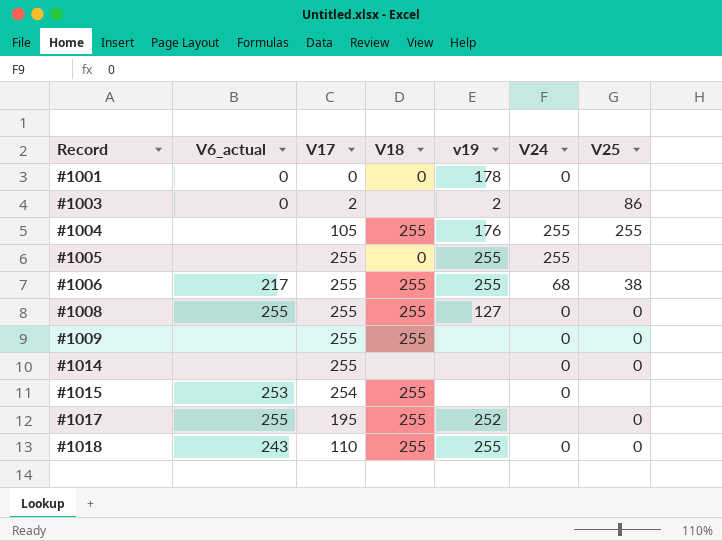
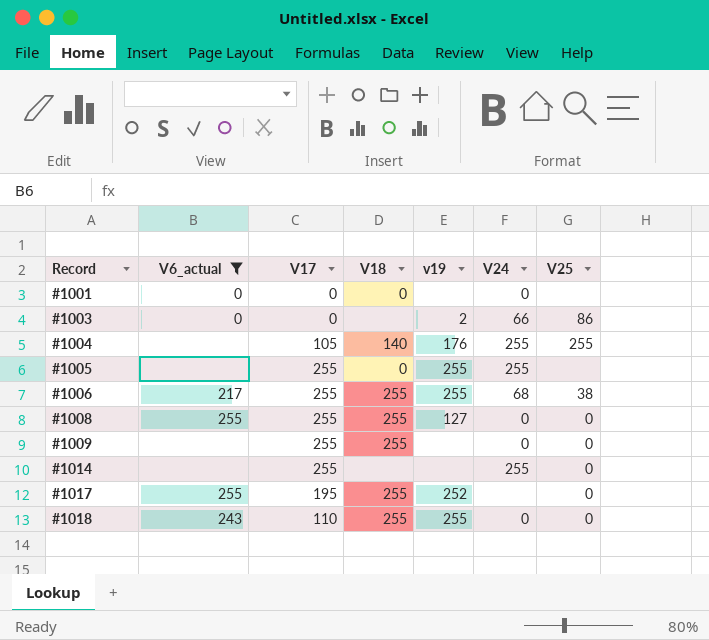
filter: none -> V6_actual != 253
#1001 | v19: 178 -> none
#1003 | V17: 2 -> 0
#1003 | V24: none -> 66
#1004 | V18: 255 -> 140
#1014 | V24: 0 -> 255

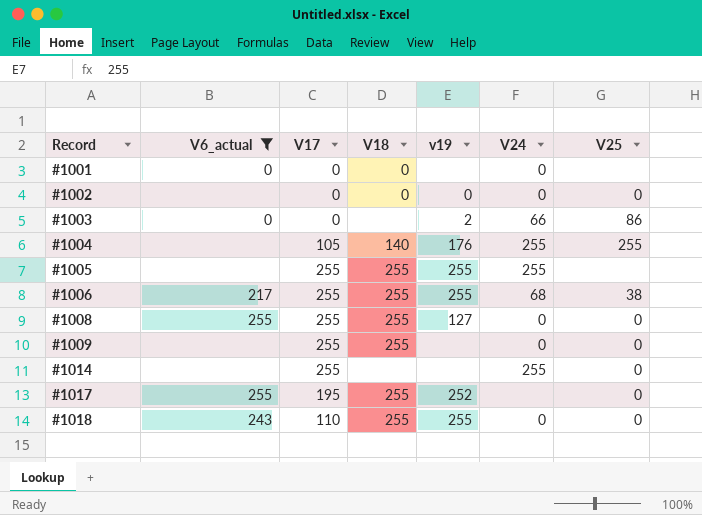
row #1002: none -> none | 0 | 0 | 0 | 0 | 0
#1005 | V18: 0 -> 255

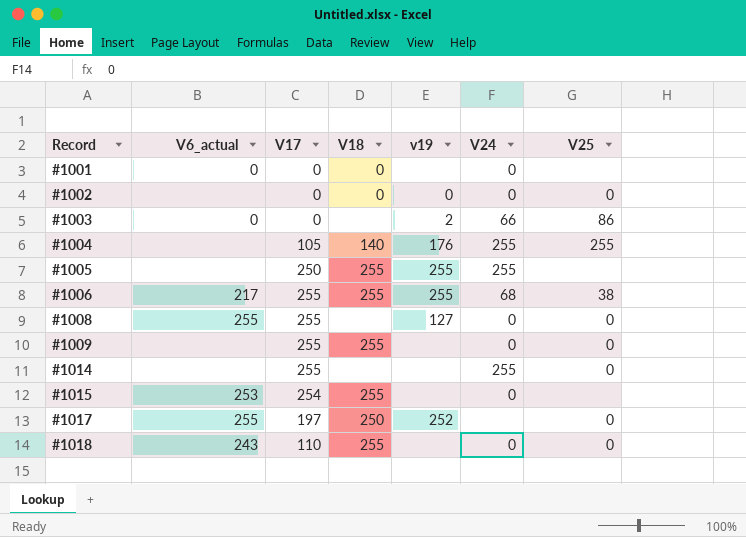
filter: V6_actual != 253 -> none
#1005 | V17: 255 -> 250
#1008 | V18: 255 -> none
#1017 | V17: 195 -> 197
#1017 | V18: 255 -> 250
#1018 | v19: 255 -> none

